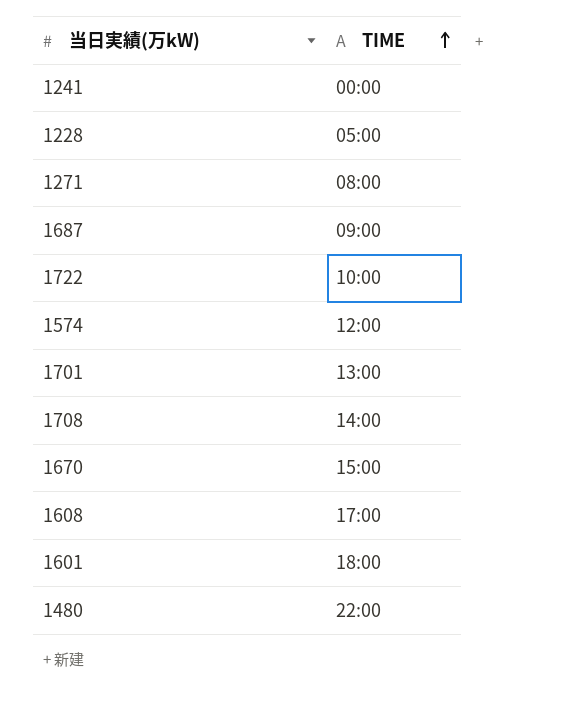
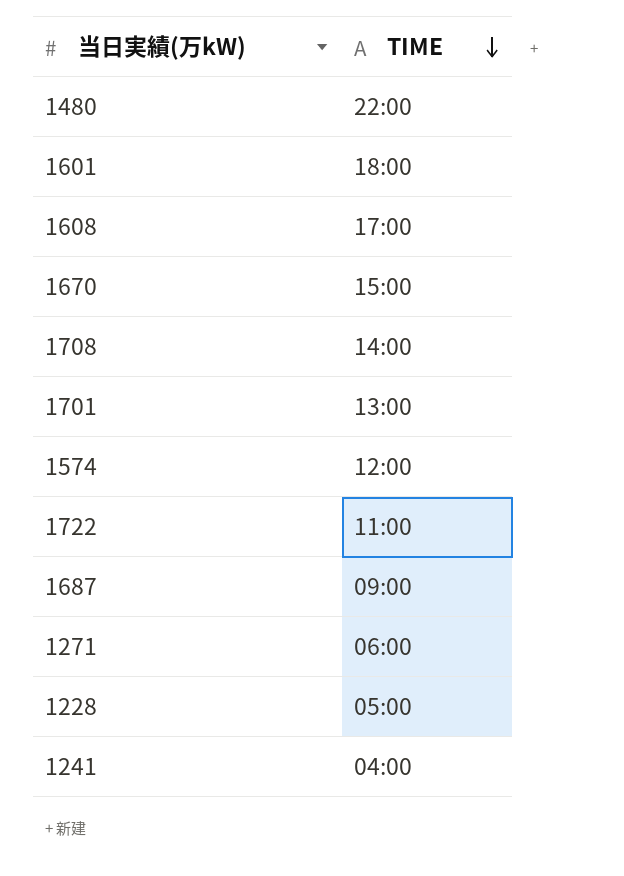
row order: TIME ascending -> TIME descending
1722 | TIME: 10:00 -> 11:00
1271 | TIME: 08:00 -> 06:00
1241 | TIME: 00:00 -> 04:00

